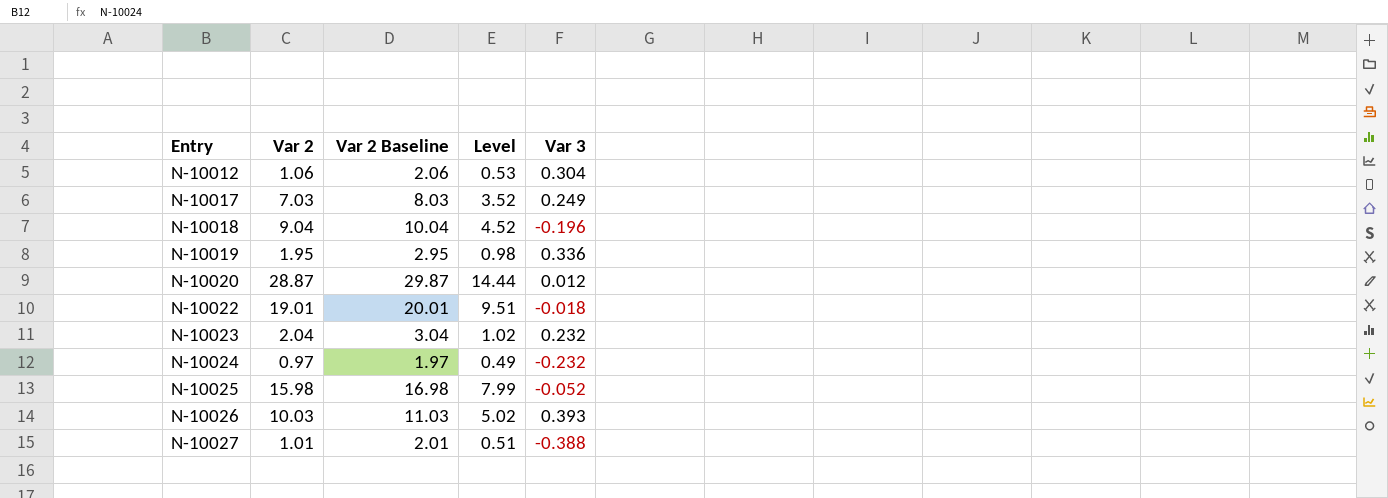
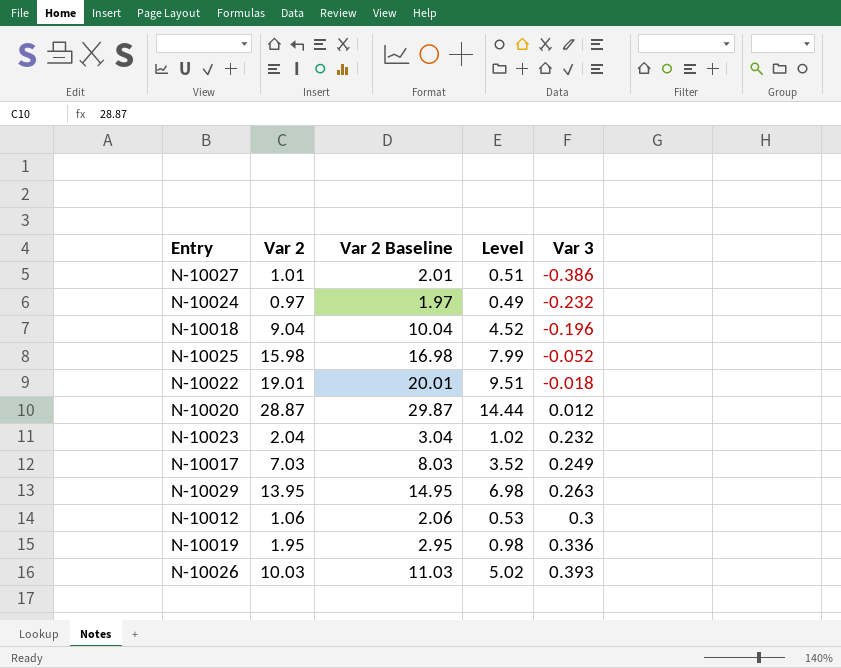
row order: Entry ascending -> Var 3 ascending
N-10027 | Var 3: -0.388 -> -0.386
row N-10029: none -> 13.95 | 14.95 | 6.98 | 0.263
N-10012 | Var 3: 0.304 -> 0.3

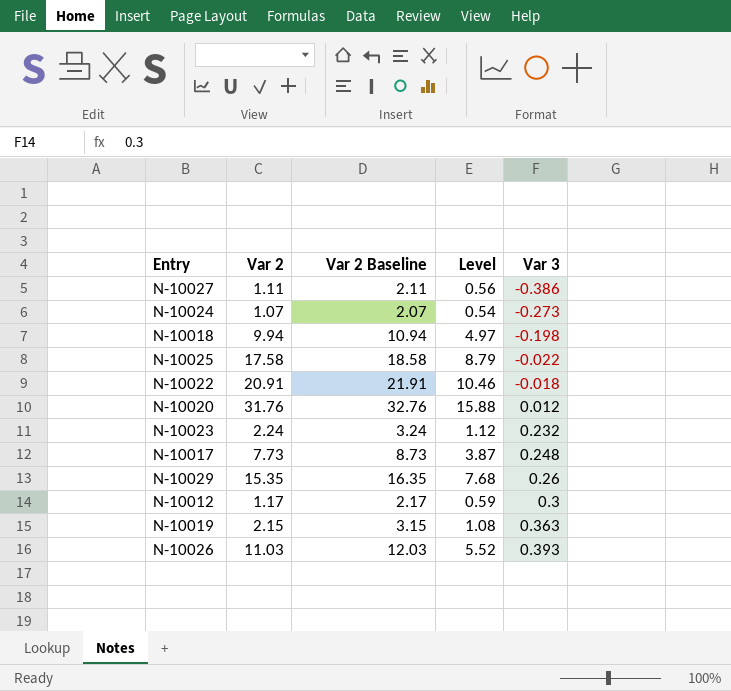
N-10027 | Var 2: 1.01 -> 1.11
N-10027 | Var 2 Baseline: 2.01 -> 2.11
N-10027 | Level: 0.51 -> 0.56
N-10024 | Var 2: 0.97 -> 1.07
N-10024 | Var 2 Baseline: 1.97 -> 2.07
N-10024 | Level: 0.49 -> 0.54
N-10024 | Var 3: -0.232 -> -0.273
N-10018 | Var 2: 9.04 -> 9.94
N-10018 | Var 2 Baseline: 10.04 -> 10.94
N-10018 | Level: 4.52 -> 4.97
N-10018 | Var 3: -0.196 -> -0.198
N-10025 | Var 2: 15.98 -> 17.58
N-10025 | Var 2 Baseline: 16.98 -> 18.58
N-10025 | Level: 7.99 -> 8.79
N-10025 | Var 3: -0.052 -> -0.022
N-10022 | Var 2: 19.01 -> 20.91
N-10022 | Var 2 Baseline: 20.01 -> 21.91
N-10022 | Level: 9.51 -> 10.46
N-10020 | Var 2: 28.87 -> 31.76
N-10020 | Var 2 Baseline: 29.87 -> 32.76
N-10020 | Level: 14.44 -> 15.88
N-10023 | Var 2: 2.04 -> 2.24
N-10023 | Var 2 Baseline: 3.04 -> 3.24
N-10023 | Level: 1.02 -> 1.12
N-10017 | Var 2: 7.03 -> 7.73
N-10017 | Var 2 Baseline: 8.03 -> 8.73
N-10017 | Level: 3.52 -> 3.87
N-10017 | Var 3: 0.249 -> 0.248
N-10029 | Var 2: 13.95 -> 15.35
N-10029 | Var 2 Baseline: 14.95 -> 16.35
N-10029 | Level: 6.98 -> 7.68
N-10029 | Var 3: 0.263 -> 0.26
N-10012 | Var 2: 1.06 -> 1.17
N-10012 | Var 2 Baseline: 2.06 -> 2.17
N-10012 | Level: 0.53 -> 0.59
N-10019 | Var 2: 1.95 -> 2.15
N-10019 | Var 2 Baseline: 2.95 -> 3.15
N-10019 | Level: 0.98 -> 1.08
N-10019 | Var 3: 0.336 -> 0.363
N-10026 | Var 2: 10.03 -> 11.03
N-10026 | Var 2 Baseline: 11.03 -> 12.03
N-10026 | Level: 5.02 -> 5.52

